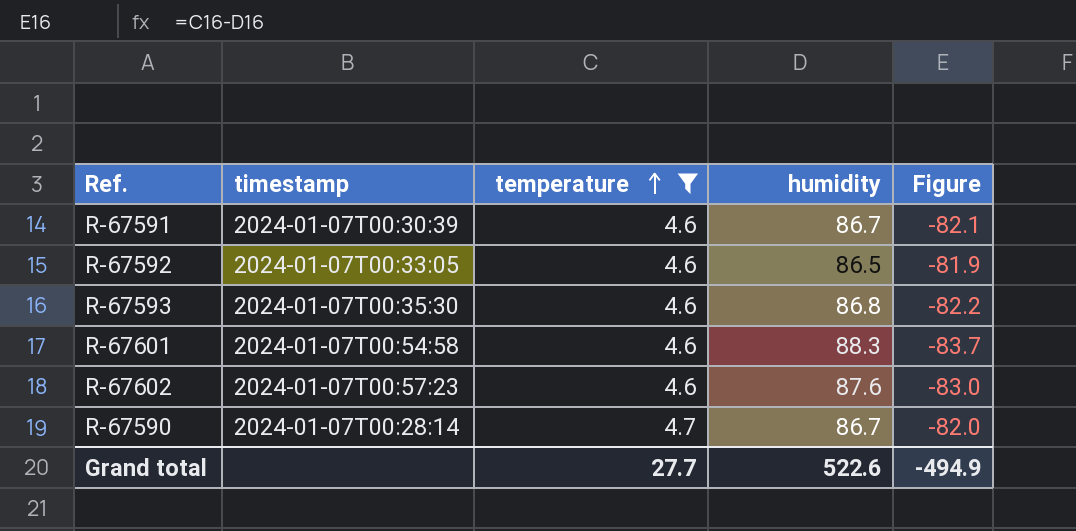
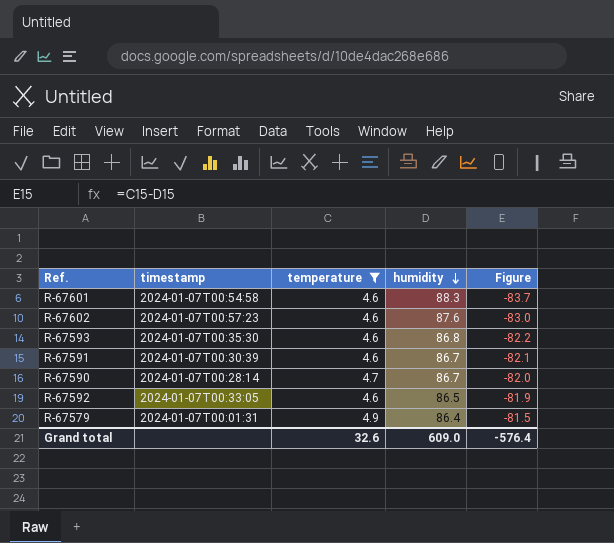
row order: temperature ascending -> humidity descending
row R-67579: none -> 2024-01-07T00:01:31 | 4.9 | 86.4 | -81.5
Grand total | temperature: 27.7 -> 32.6
Grand total | humidity: 522.6 -> 609.0
Grand total | Figure: -494.9 -> -576.4

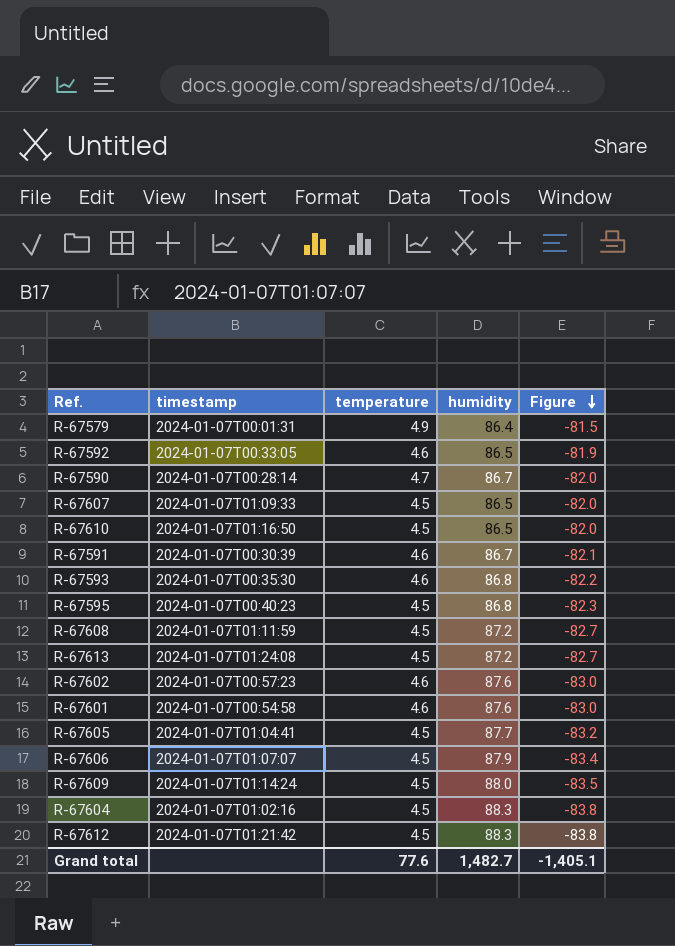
filter: temperature != 4.5 -> none
row order: humidity descending -> Figure descending
R-67601 | humidity: 88.3 -> 87.6
R-67601 | Figure: -83.7 -> -83.0
Grand total | temperature: 32.6 -> 77.6
Grand total | humidity: 609.0 -> 1,482.7
Grand total | Figure: -576.4 -> -1,405.1

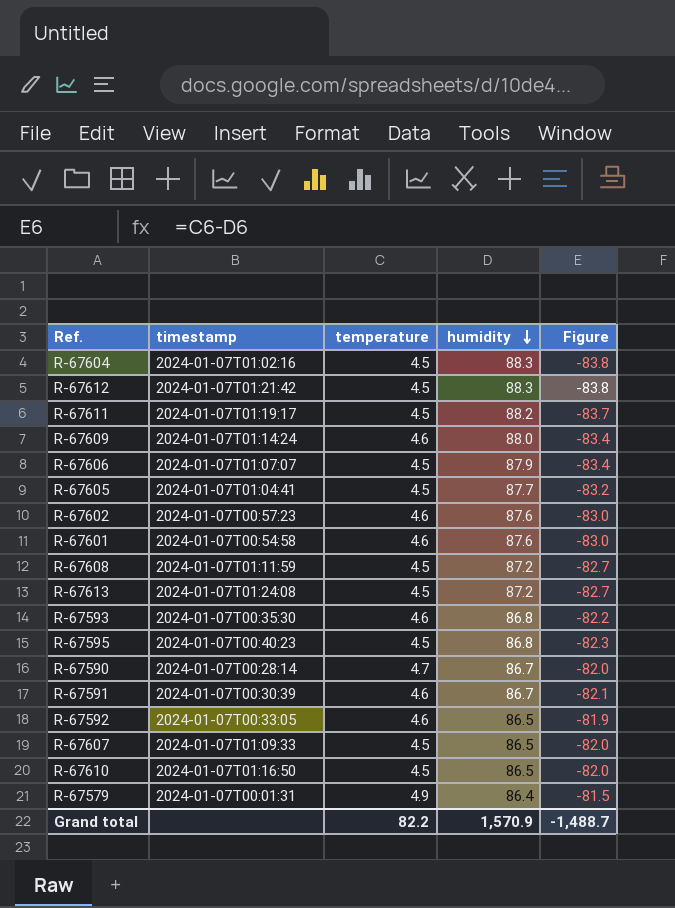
row order: Figure descending -> humidity descending
row R-67611: none -> 2024-01-07T01:19:17 | 4.5 | 88.2 | -83.7
R-67609 | temperature: 4.5 -> 4.6
R-67609 | Figure: -83.5 -> -83.4
Grand total | temperature: 77.6 -> 82.2
Grand total | humidity: 1,482.7 -> 1,570.9
Grand total | Figure: -1,405.1 -> -1,488.7

